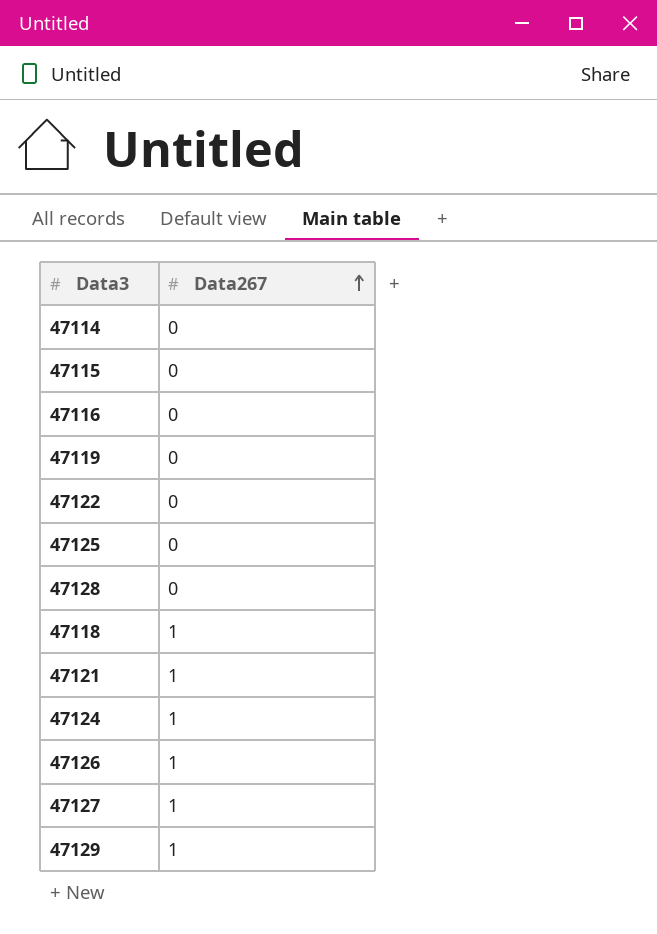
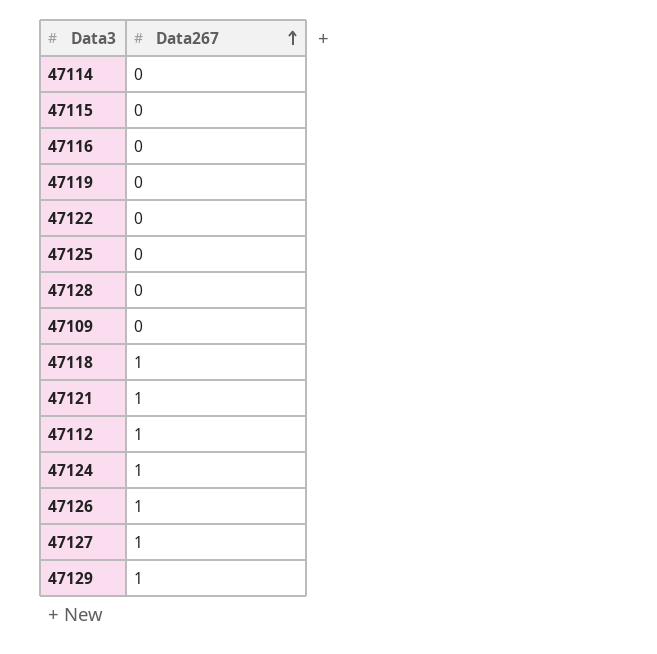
row 47109: none -> 0
row 47112: none -> 1

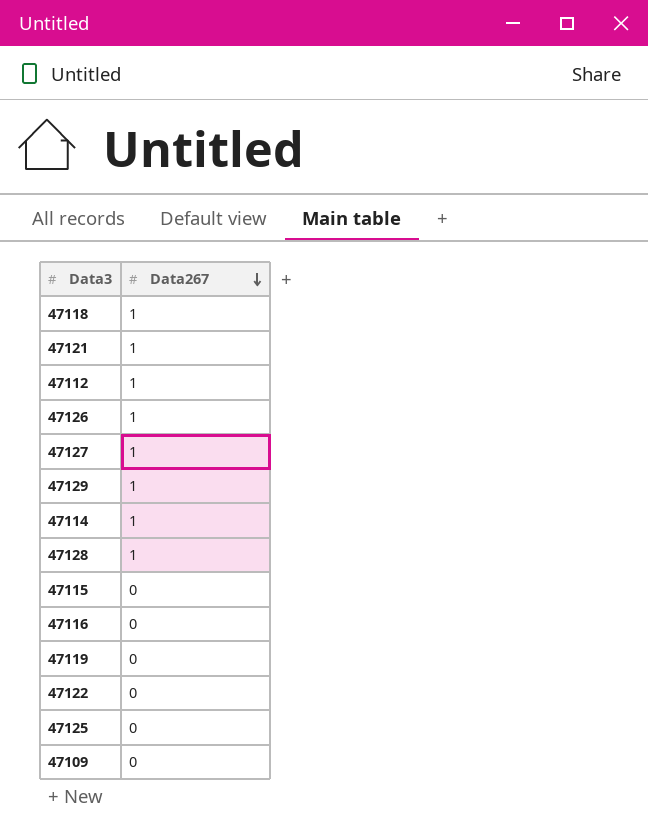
row order: Data267 ascending -> Data267 descending
row 47124: 1 -> none
47114 | Data267: 0 -> 1
47128 | Data267: 0 -> 1

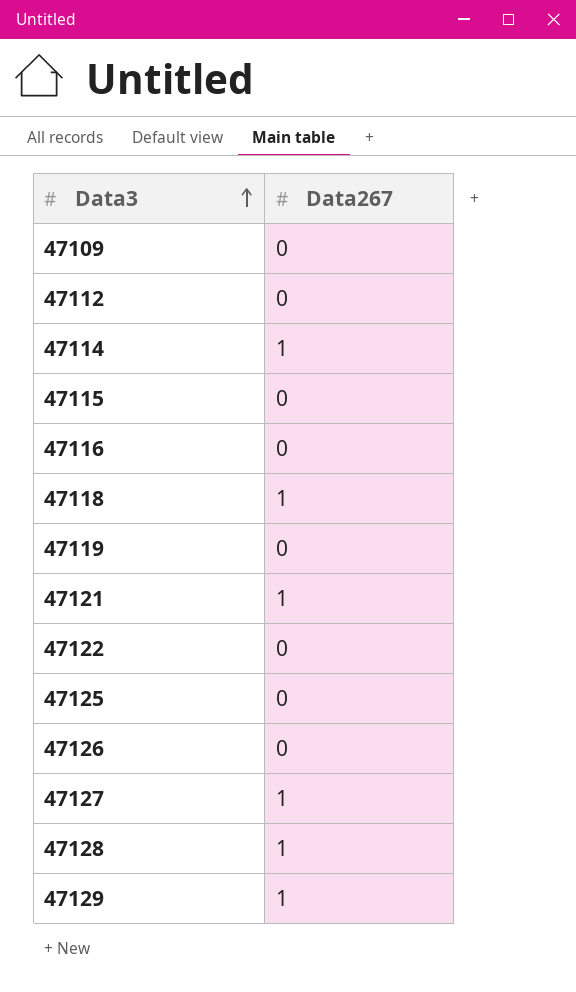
row order: Data267 descending -> Data3 ascending
47112 | Data267: 1 -> 0
47126 | Data267: 1 -> 0

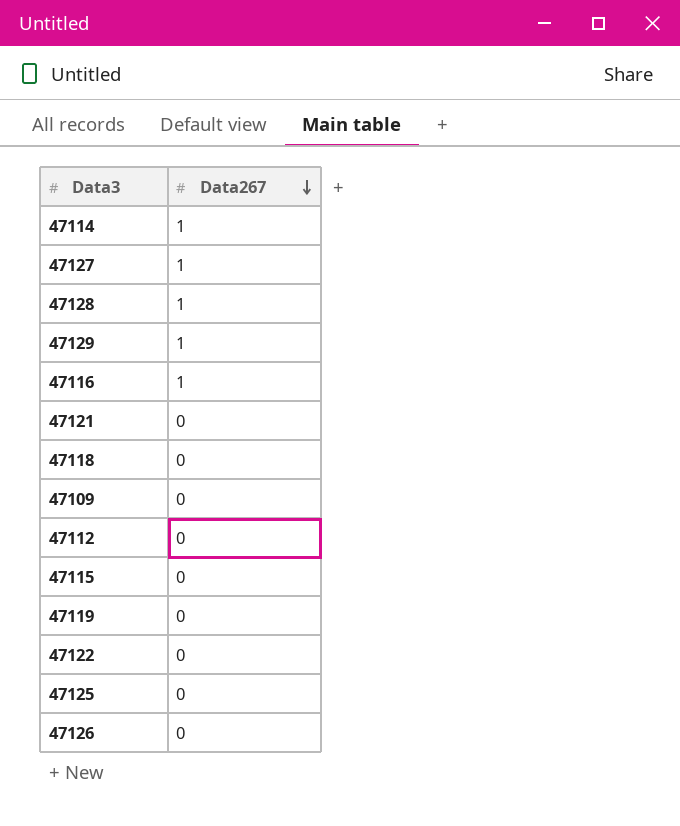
row order: Data3 ascending -> Data267 descending
47116 | Data267: 0 -> 1
47121 | Data267: 1 -> 0
47118 | Data267: 1 -> 0

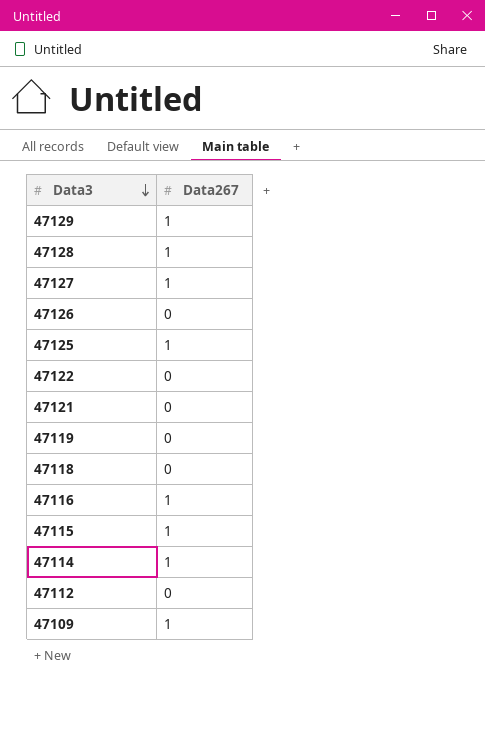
row order: Data267 descending -> Data3 descending
47125 | Data267: 0 -> 1
47115 | Data267: 0 -> 1
47109 | Data267: 0 -> 1

